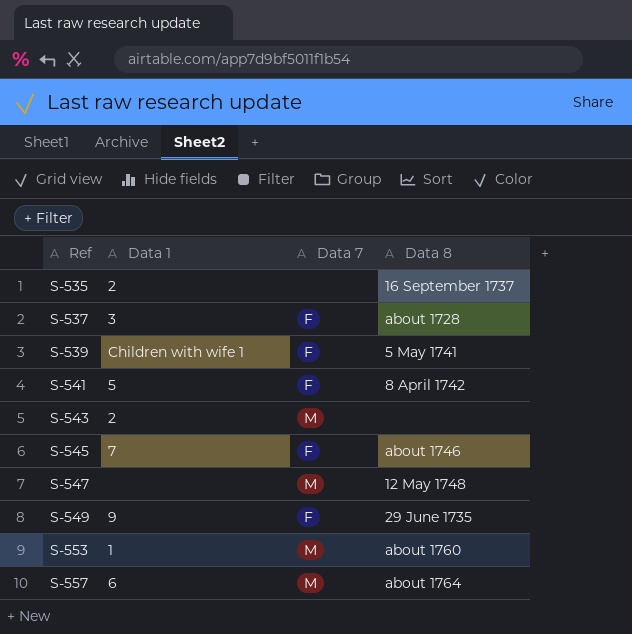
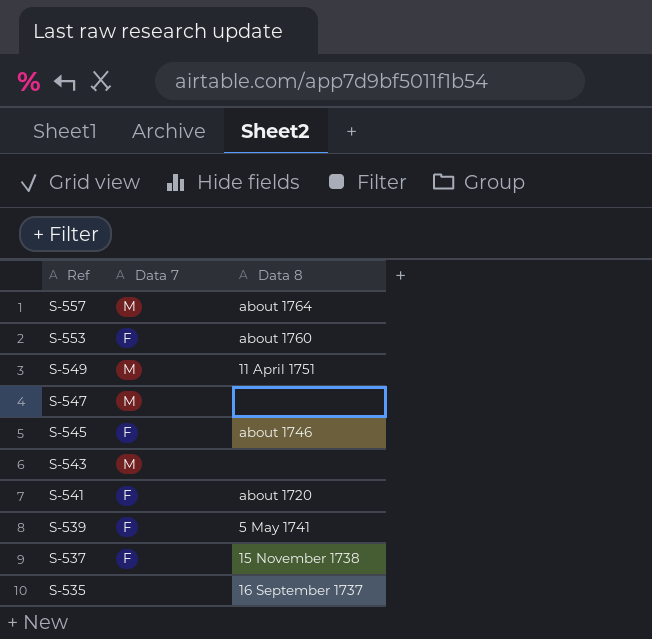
row order: Ref ascending -> Ref descending
column Data 1 | position: 2 -> none
S-553 | Data 7: M -> F
S-549 | Data 7: F -> M
S-549 | Data 8: 29 June 1735 -> 11 April 1751
S-547 | Data 8: 12 May 1748 -> none
S-541 | Data 8: 8 April 1742 -> about 1720
S-537 | Data 8: about 1728 -> 15 November 1738

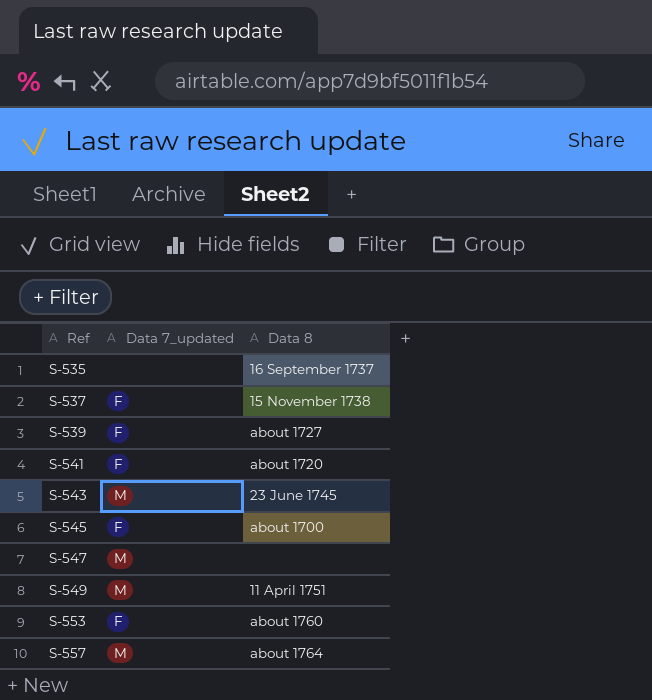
row order: Ref descending -> Ref ascending
column name: Data 7 -> Data 7_updated
S-539 | Data 8: 5 May 1741 -> about 1727
S-543 | Data 8: none -> 23 June 1745
S-545 | Data 8: about 1746 -> about 1700

